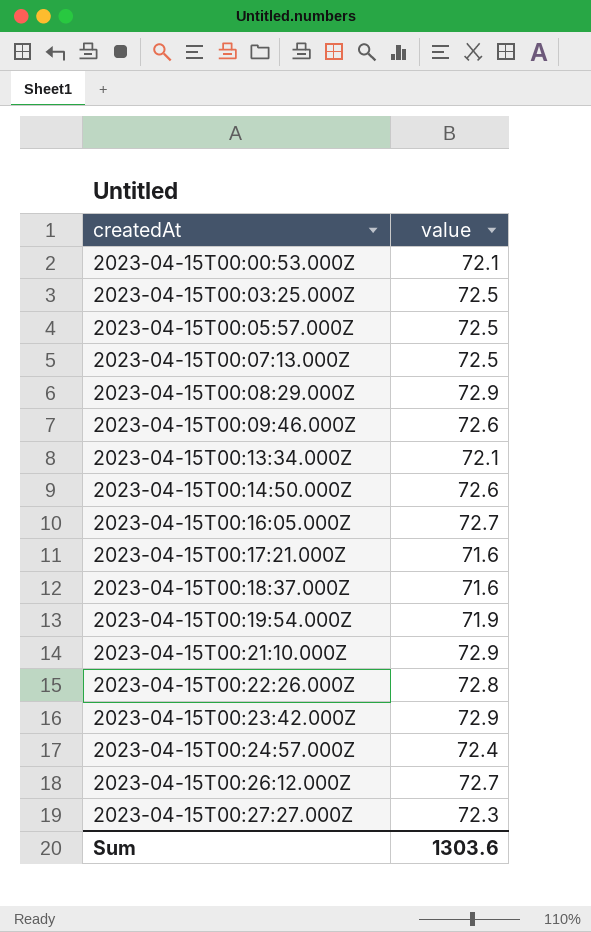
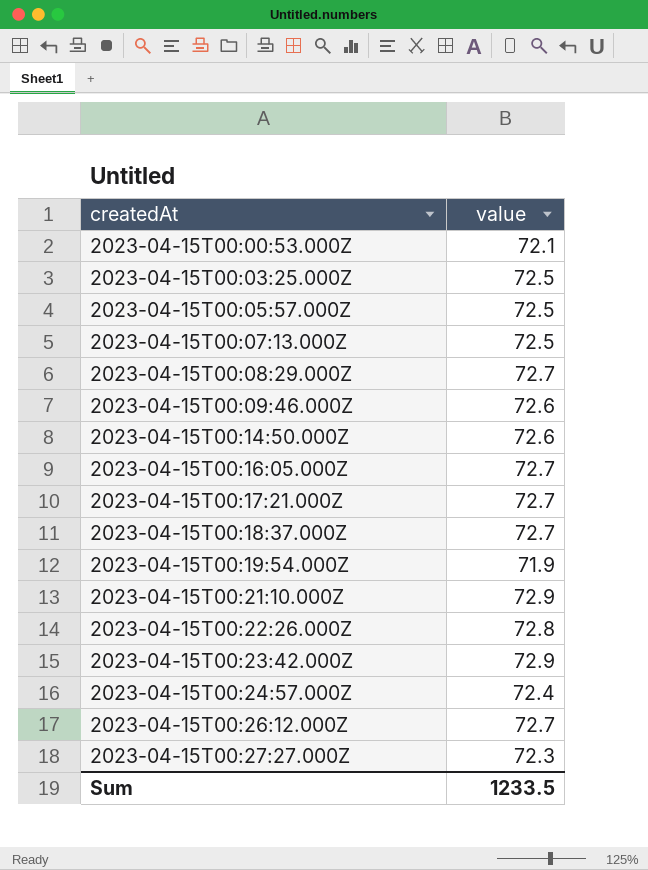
row 2023-04-15T00:13:34.000Z: 72.1 -> none
2023-04-15T00:08:29.000Z | value: 72.9 -> 72.7
2023-04-15T00:17:21.000Z | value: 71.6 -> 72.7
2023-04-15T00:18:37.000Z | value: 71.6 -> 72.7
Sum | value: 1303.6 -> 1233.5

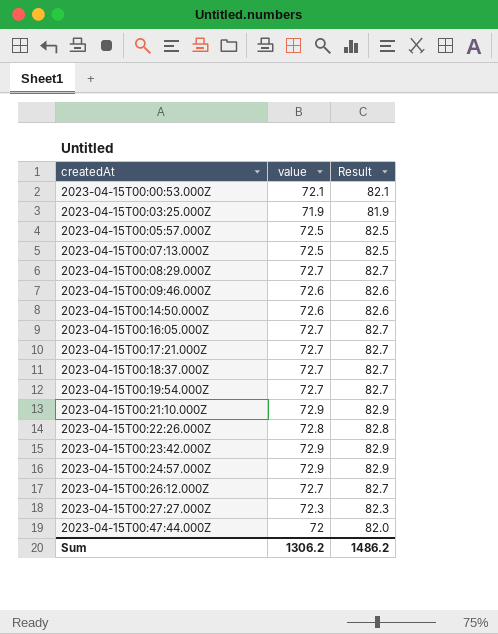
column Result | formula: none -> [value] + 10
2023-04-15T00:03:25.000Z | value: 72.5 -> 71.9
2023-04-15T00:19:54.000Z | value: 71.9 -> 72.7
2023-04-15T00:24:57.000Z | value: 72.4 -> 72.9
row 2023-04-15T00:47:44.000Z: none -> 72 | 82.0
Sum | value: 1233.5 -> 1306.2

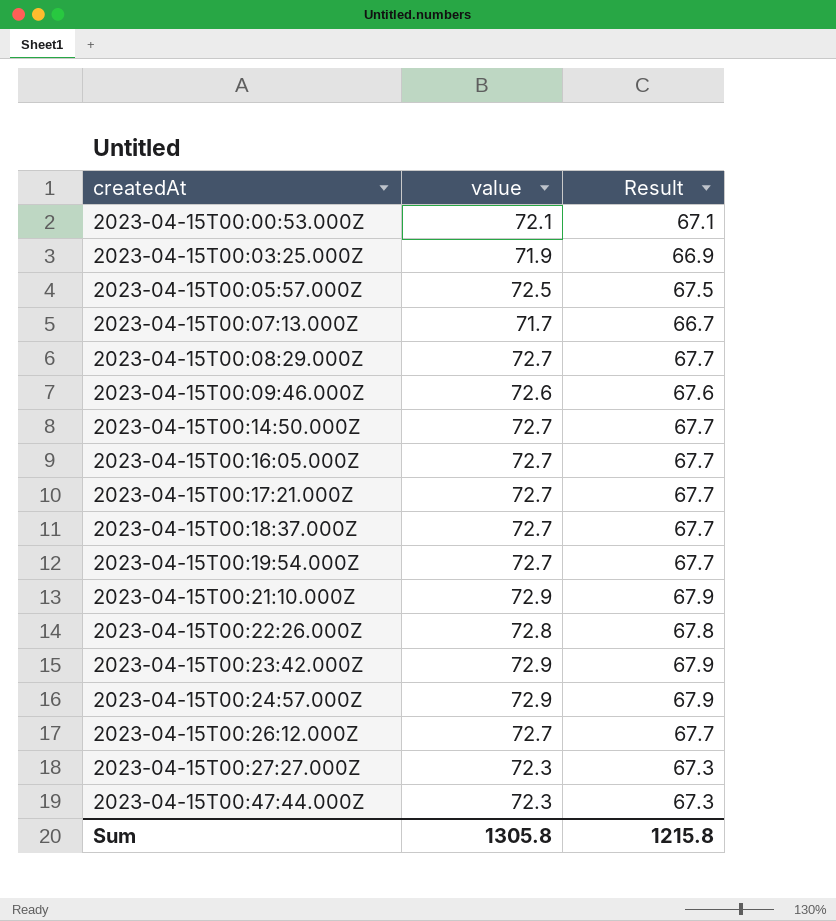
column Result | formula: [value] + 10 -> [value] - 5
2023-04-15T00:07:13.000Z | value: 72.5 -> 71.7
2023-04-15T00:14:50.000Z | value: 72.6 -> 72.7
2023-04-15T00:47:44.000Z | value: 72 -> 72.3
Sum | value: 1306.2 -> 1305.8
Sum | Result: 1486.2 -> 1215.8

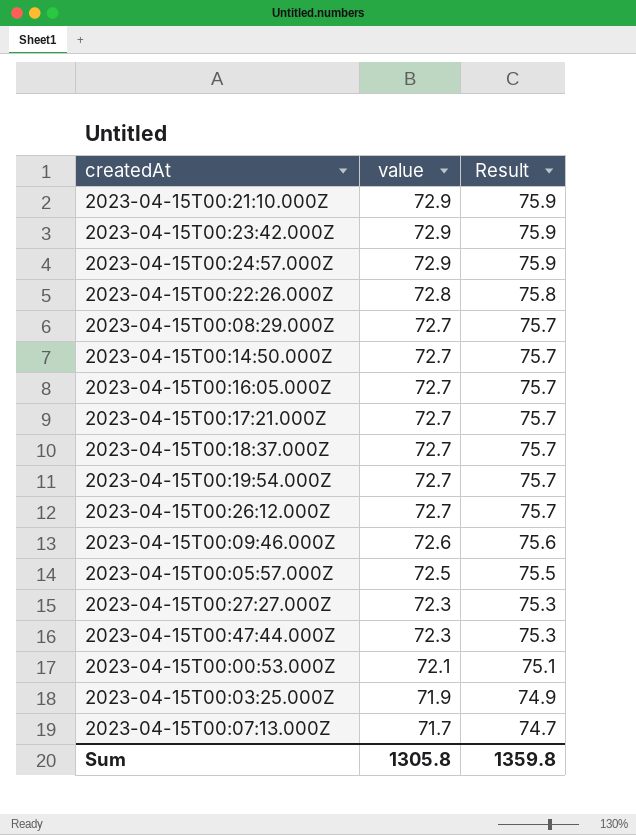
row order: createdAt ascending -> value descending
column Result | formula: [value] - 5 -> [value] + 3
Sum | Result: 1215.8 -> 1359.8

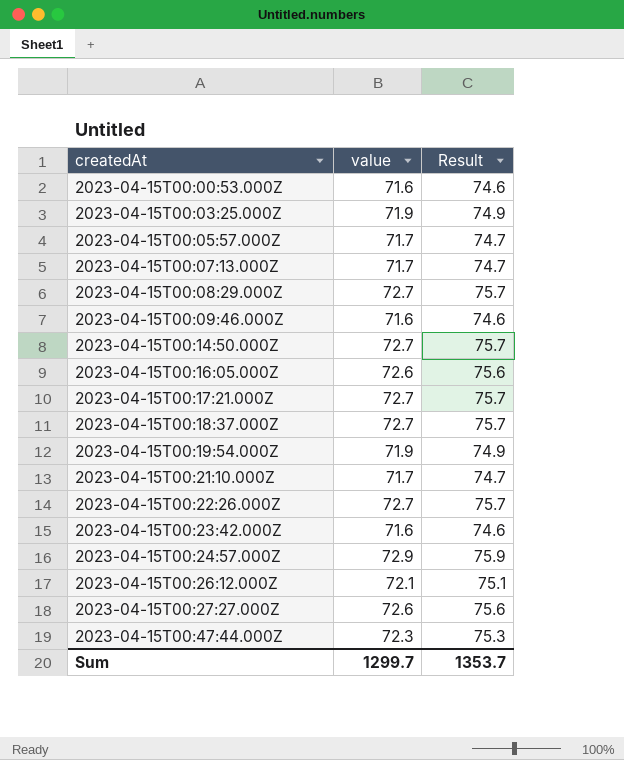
row order: value descending -> createdAt ascending
2023-04-15T00:00:53.000Z | value: 72.1 -> 71.6
2023-04-15T00:00:53.000Z | Result: 75.1 -> 74.6
2023-04-15T00:05:57.000Z | value: 72.5 -> 71.7
2023-04-15T00:05:57.000Z | Result: 75.5 -> 74.7
2023-04-15T00:09:46.000Z | value: 72.6 -> 71.6
2023-04-15T00:09:46.000Z | Result: 75.6 -> 74.6
2023-04-15T00:16:05.000Z | value: 72.7 -> 72.6
2023-04-15T00:16:05.000Z | Result: 75.7 -> 75.6
2023-04-15T00:19:54.000Z | value: 72.7 -> 71.9
2023-04-15T00:19:54.000Z | Result: 75.7 -> 74.9
2023-04-15T00:21:10.000Z | value: 72.9 -> 71.7
2023-04-15T00:21:10.000Z | Result: 75.9 -> 74.7
2023-04-15T00:22:26.000Z | value: 72.8 -> 72.7
2023-04-15T00:22:26.000Z | Result: 75.8 -> 75.7
2023-04-15T00:23:42.000Z | value: 72.9 -> 71.6
2023-04-15T00:23:42.000Z | Result: 75.9 -> 74.6
2023-04-15T00:26:12.000Z | value: 72.7 -> 72.1
2023-04-15T00:26:12.000Z | Result: 75.7 -> 75.1
2023-04-15T00:27:27.000Z | value: 72.3 -> 72.6
2023-04-15T00:27:27.000Z | Result: 75.3 -> 75.6
Sum | value: 1305.8 -> 1299.7
Sum | Result: 1359.8 -> 1353.7

